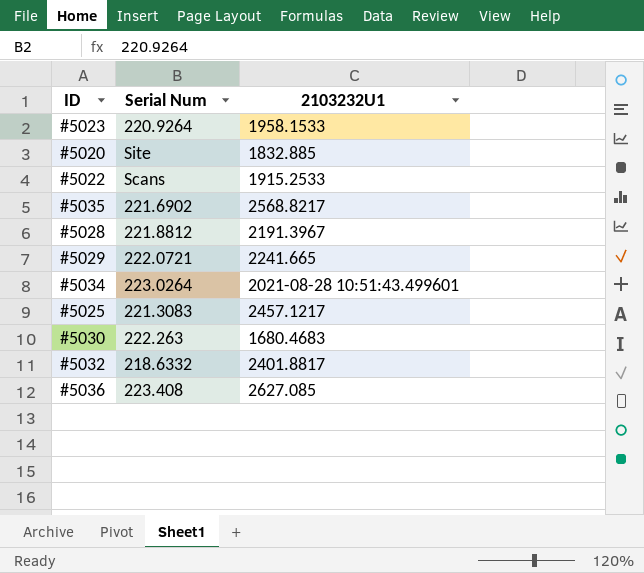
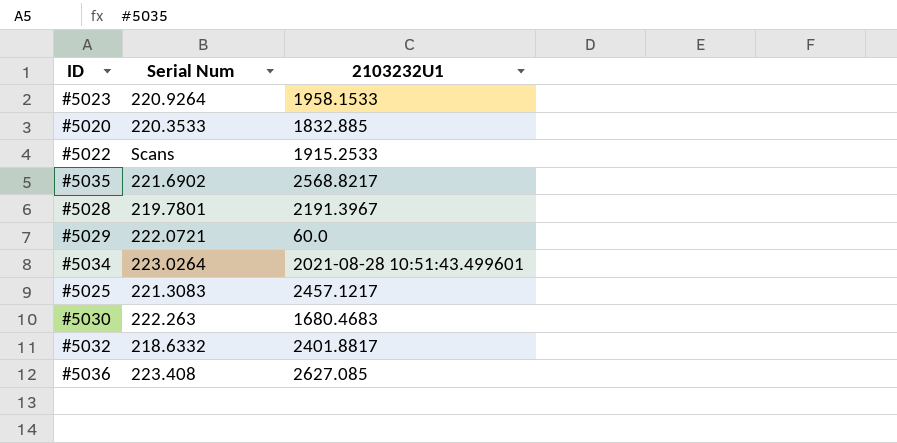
#5020 | Serial Num: Site -> 220.3533
#5028 | Serial Num: 221.8812 -> 219.7801
#5029 | 2103232U1: 2241.665 -> 60.0

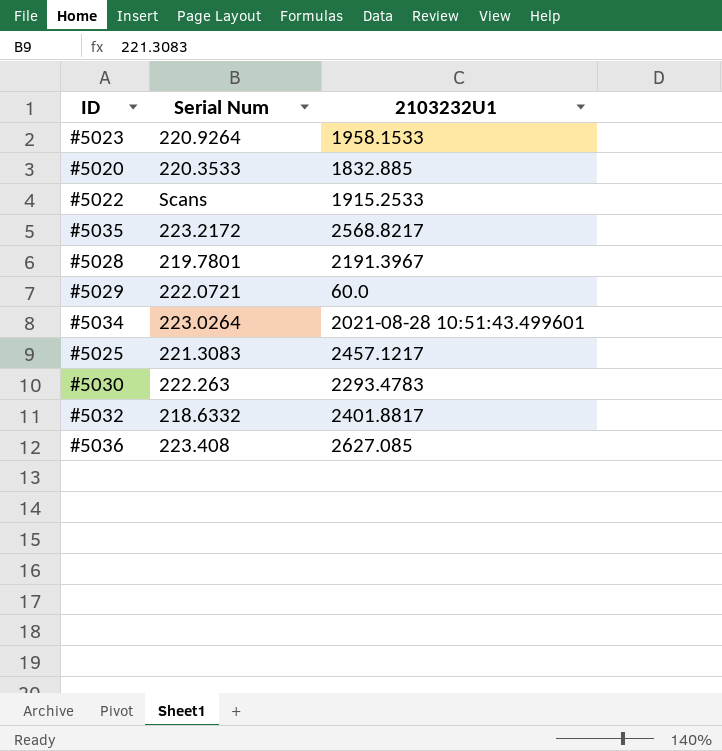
#5035 | Serial Num: 221.6902 -> 223.2172
#5030 | 2103232U1: 1680.4683 -> 2293.4783

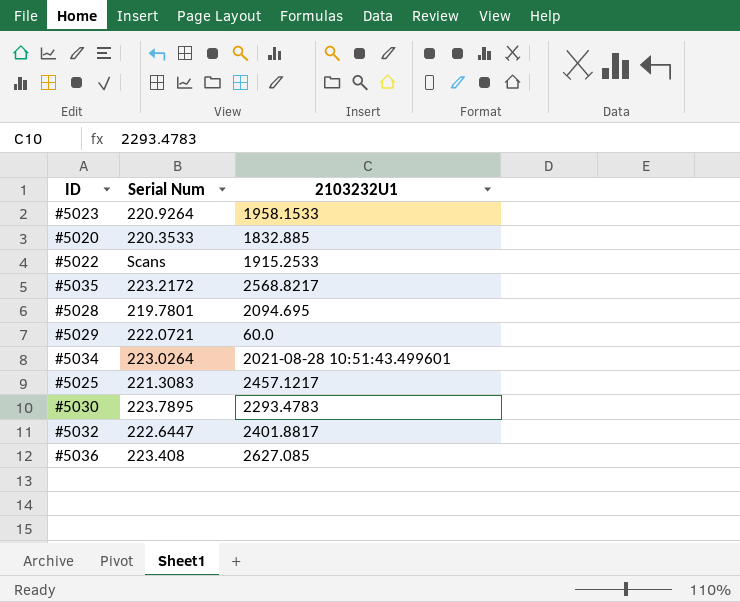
#5028 | 2103232U1: 2191.3967 -> 2094.695
#5030 | Serial Num: 222.263 -> 223.7895
#5032 | Serial Num: 218.6332 -> 222.6447

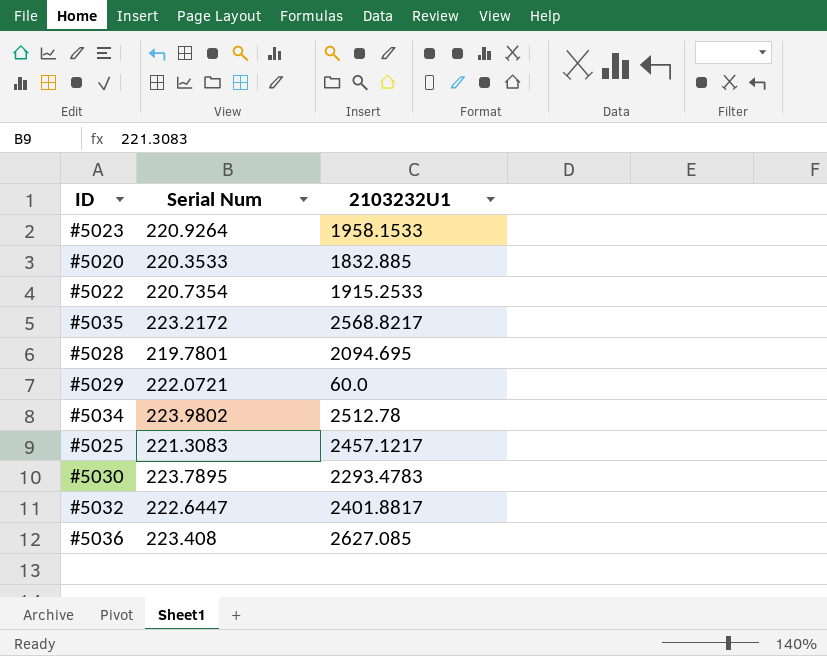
#5022 | Serial Num: Scans -> 220.7354
#5034 | Serial Num: 223.0264 -> 223.9802
#5034 | 2103232U1: 2021-08-28 10:51:43.499601 -> 2512.78

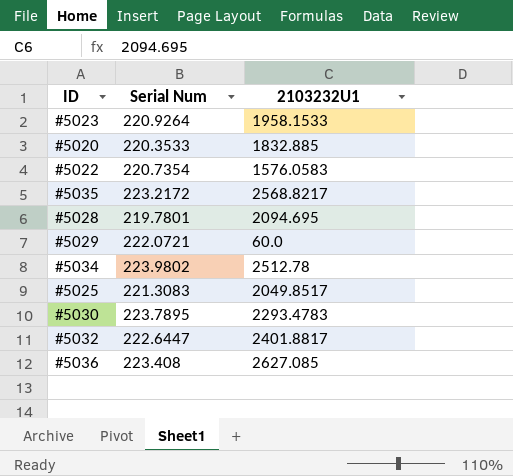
#5022 | 2103232U1: 1915.2533 -> 1576.0583
#5025 | 2103232U1: 2457.1217 -> 2049.8517

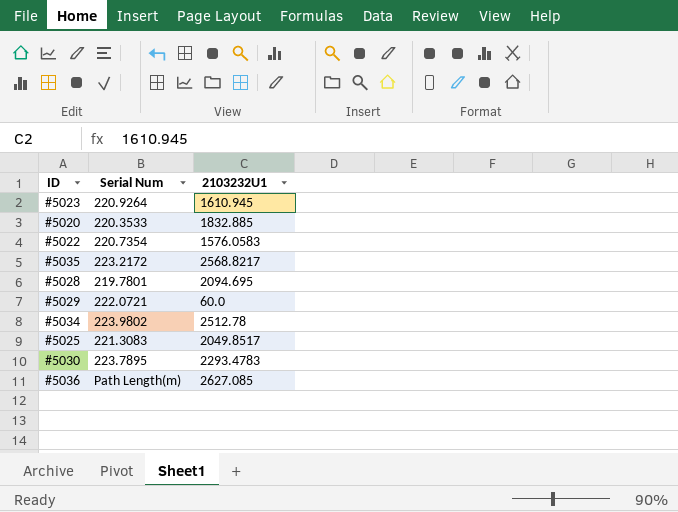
row #5032: 222.6447 | 2401.8817 -> none
#5023 | 2103232U1: 1958.1533 -> 1610.945
#5036 | Serial Num: 223.408 -> Path Length(m)

